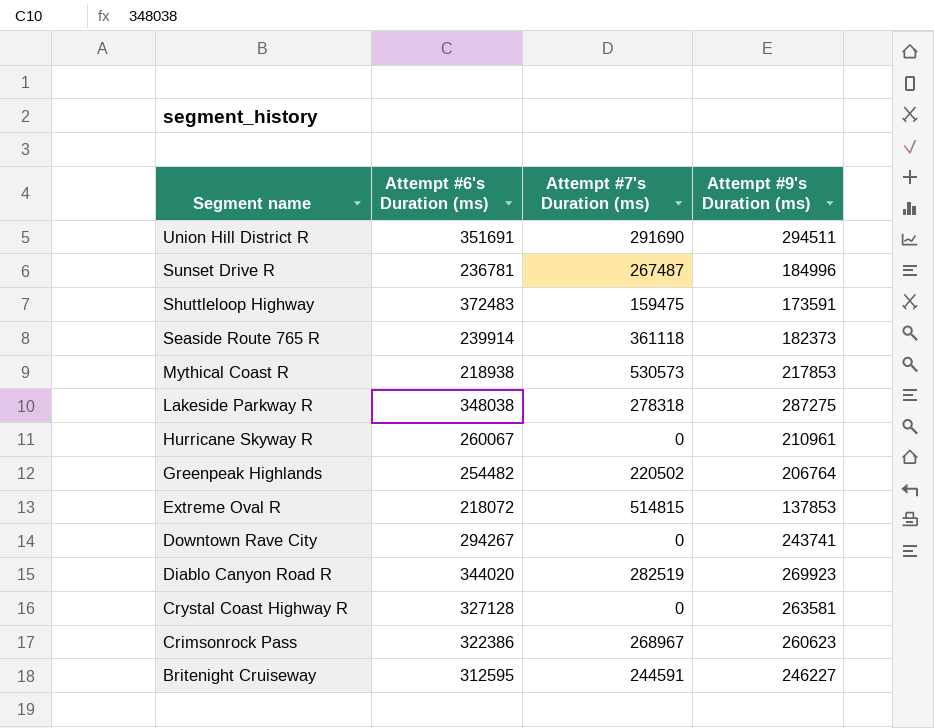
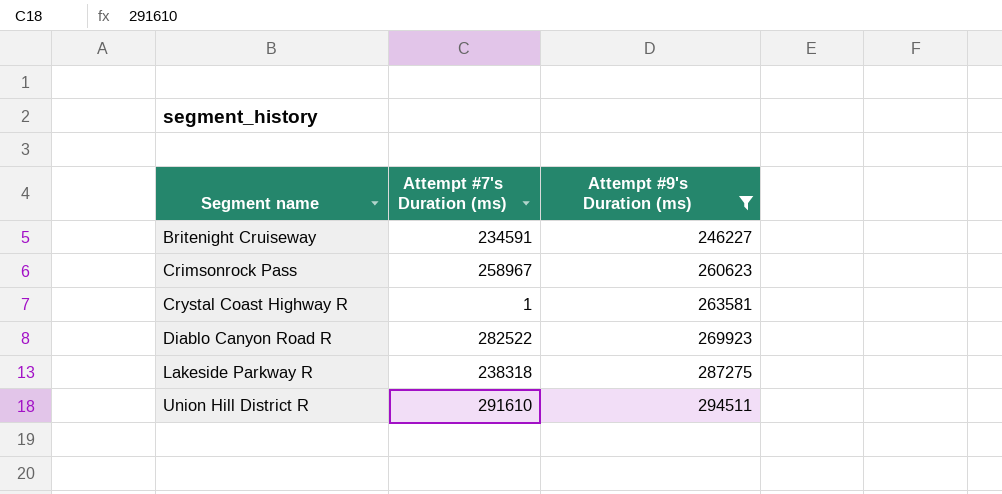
filter: none -> Attempt #9's Duration (ms) >= 246227
row order: Segment name descending -> Segment name ascending
column Attempt #6's Duration (ms) | position: 2 -> none
Britenight Cruiseway | Attempt #7's Duration (ms): 244591 -> 234591
Crimsonrock Pass | Attempt #7's Duration (ms): 268967 -> 258967
Crystal Coast Highway R | Attempt #7's Duration (ms): 0 -> 1
Diablo Canyon Road R | Attempt #7's Duration (ms): 282519 -> 282522
Lakeside Parkway R | Attempt #7's Duration (ms): 278318 -> 238318
Union Hill District R | Attempt #7's Duration (ms): 291690 -> 291610

